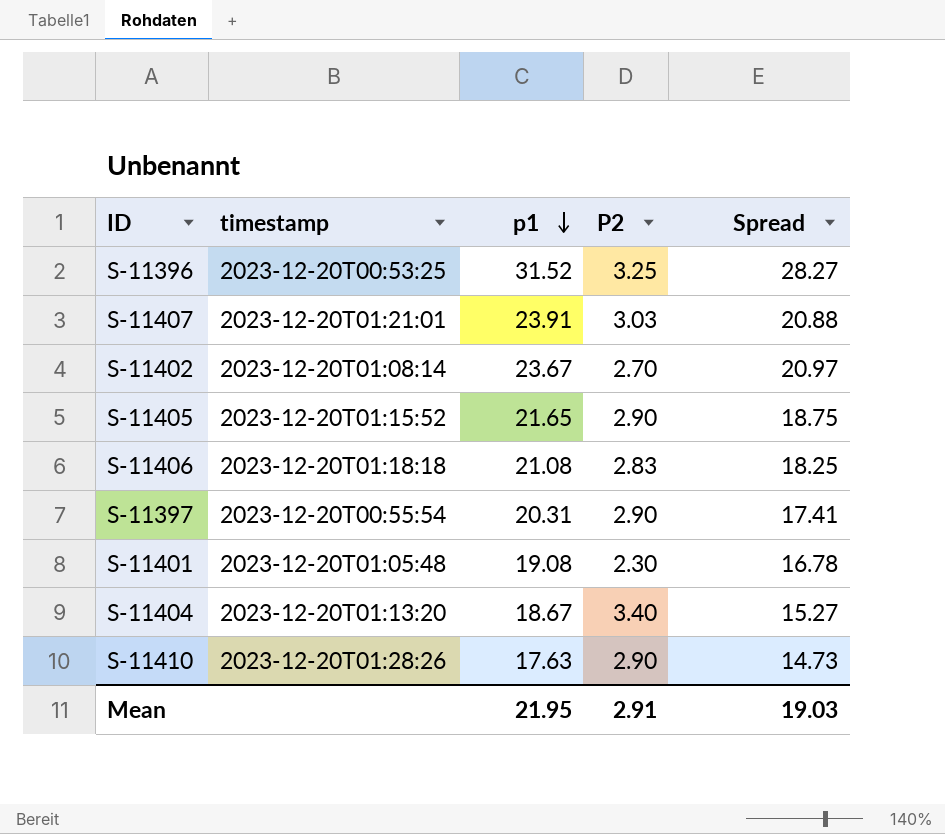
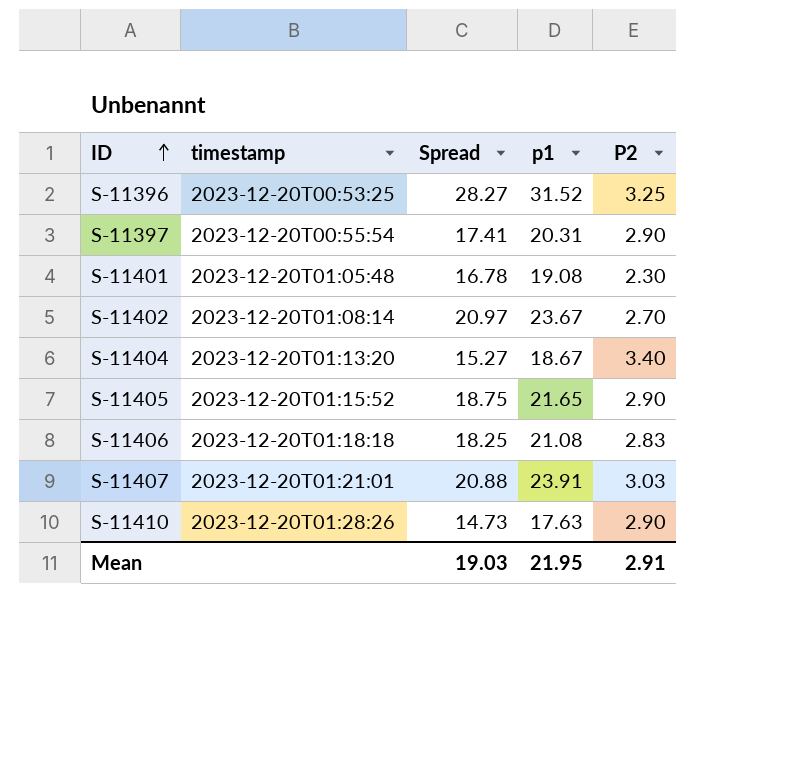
row order: p1 descending -> ID ascending
column Spread | position: 5 -> 3

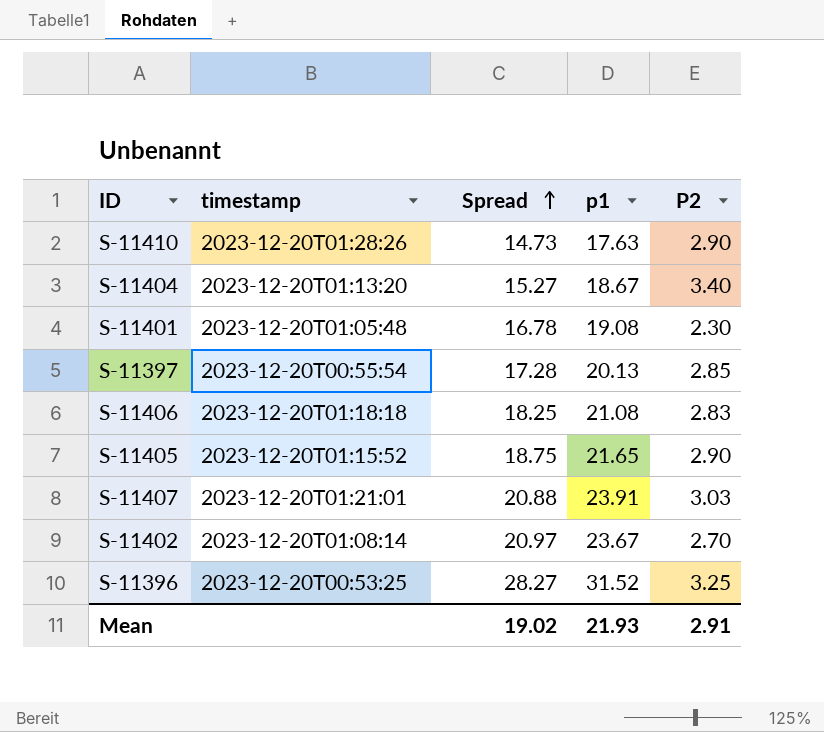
row order: ID ascending -> Spread ascending
S-11397 | Spread: 17.41 -> 17.28
S-11397 | p1: 20.31 -> 20.13
S-11397 | P2: 2.90 -> 2.85
Mean | Spread: 19.03 -> 19.02
Mean | p1: 21.95 -> 21.93

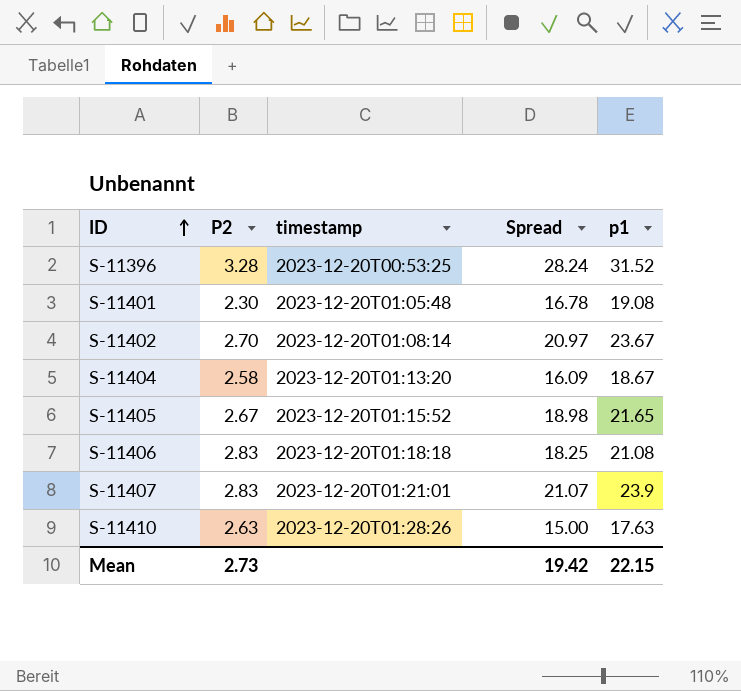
row order: Spread ascending -> ID ascending
column P2 | position: 5 -> 2
row S-11397: 2023-12-20T00:55:54 | 17.28 | 20.13 | 2.85 -> none
S-11396 | P2: 3.25 -> 3.28
S-11396 | Spread: 28.27 -> 28.24
S-11404 | P2: 3.40 -> 2.58
S-11404 | Spread: 15.27 -> 16.09
S-11405 | P2: 2.90 -> 2.67
S-11405 | Spread: 18.75 -> 18.98
S-11407 | P2: 3.03 -> 2.83
S-11407 | Spread: 20.88 -> 21.07
S-11407 | p1: 23.91 -> 23.9
S-11410 | P2: 2.90 -> 2.63
S-11410 | Spread: 14.73 -> 15.00
Mean | P2: 2.91 -> 2.73
Mean | Spread: 19.02 -> 19.42
Mean | p1: 21.93 -> 22.15

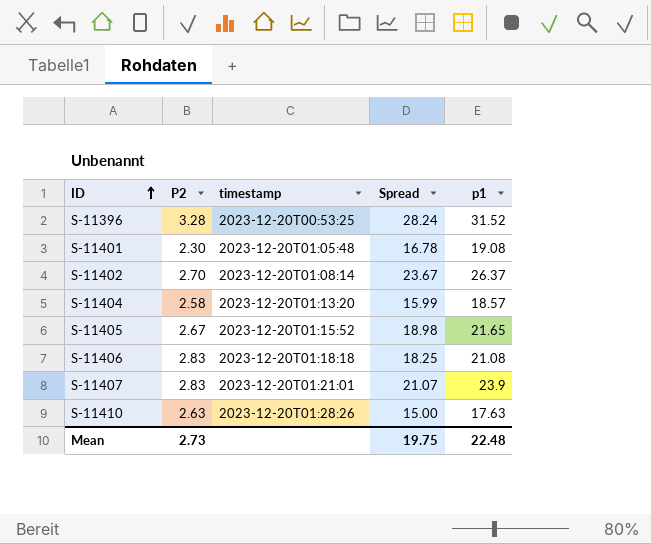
S-11402 | Spread: 20.97 -> 23.67
S-11402 | p1: 23.67 -> 26.37
S-11404 | Spread: 16.09 -> 15.99
S-11404 | p1: 18.67 -> 18.57
Mean | Spread: 19.42 -> 19.75
Mean | p1: 22.15 -> 22.48

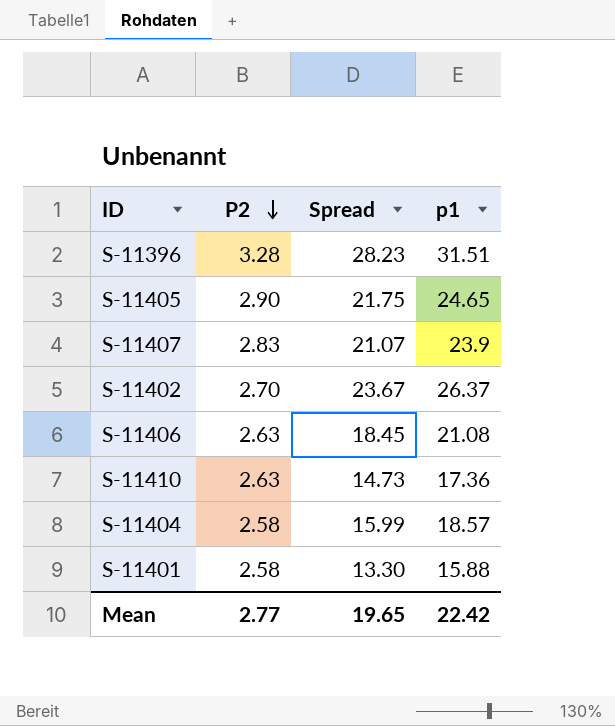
row order: ID ascending -> P2 descending
column timestamp | position: 3 -> none
S-11396 | Spread: 28.24 -> 28.23
S-11396 | p1: 31.52 -> 31.51
S-11405 | P2: 2.67 -> 2.90
S-11405 | Spread: 18.98 -> 21.75
S-11405 | p1: 21.65 -> 24.65
S-11406 | P2: 2.83 -> 2.63
S-11406 | Spread: 18.25 -> 18.45
S-11410 | Spread: 15.00 -> 14.73
S-11410 | p1: 17.63 -> 17.36
S-11401 | P2: 2.30 -> 2.58
S-11401 | Spread: 16.78 -> 13.30
S-11401 | p1: 19.08 -> 15.88
Mean | P2: 2.73 -> 2.77
Mean | Spread: 19.75 -> 19.65
Mean | p1: 22.48 -> 22.42

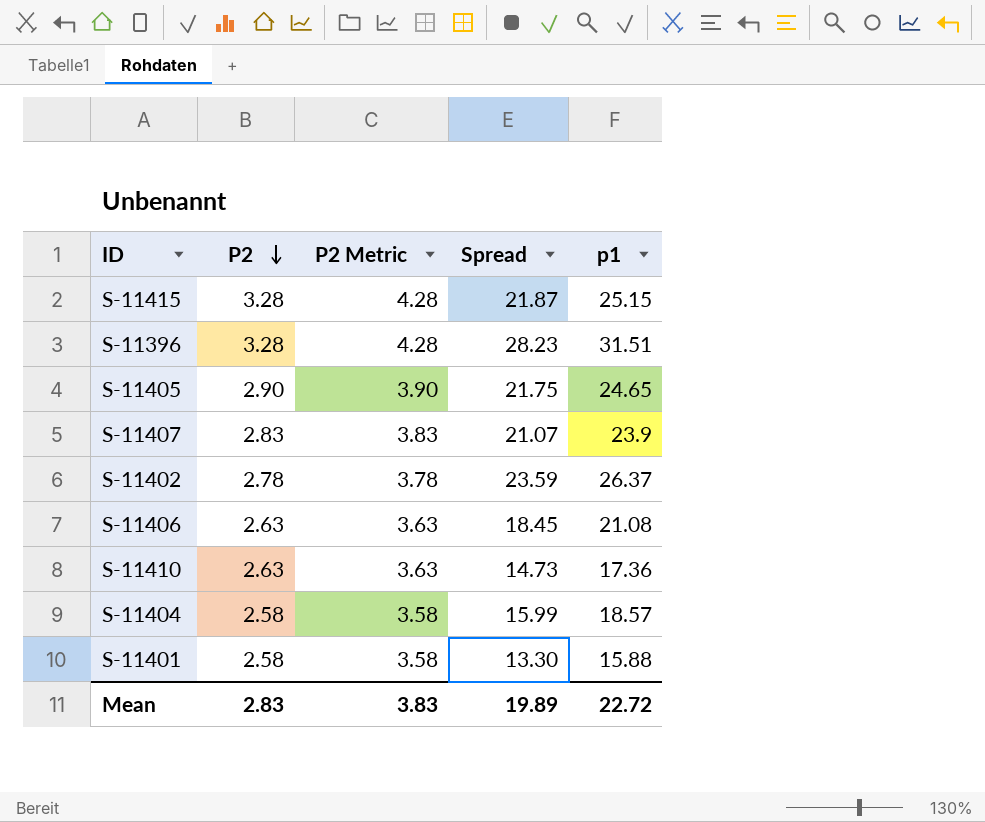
column P2 Metric | formula: none -> [P2] + 1
row S-11415: none -> 3.28 | 4.28 | 21.87 | 25.15
S-11402 | P2: 2.70 -> 2.78
S-11402 | Spread: 23.67 -> 23.59
Mean | P2: 2.77 -> 2.83
Mean | Spread: 19.65 -> 19.89
Mean | p1: 22.42 -> 22.72

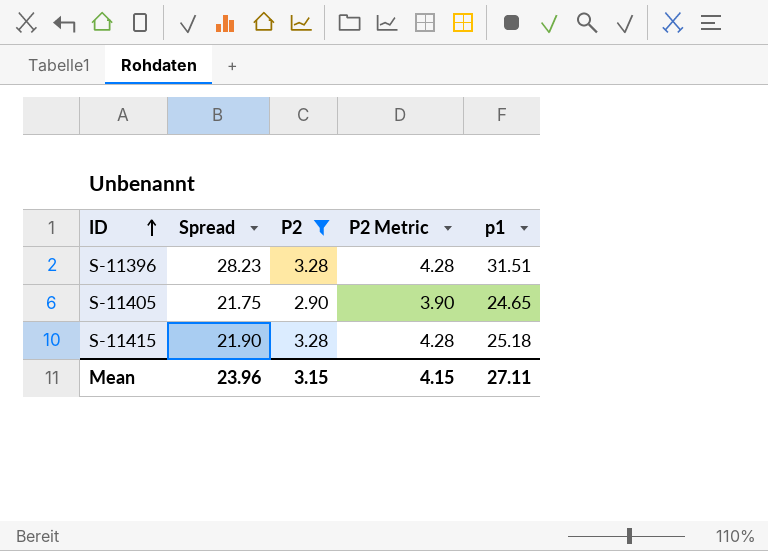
filter: none -> P2 >= 2.90
row order: P2 descending -> ID ascending
column Spread | position: 4 -> 2
S-11415 | Spread: 21.87 -> 21.90
S-11415 | p1: 25.15 -> 25.18
Mean | Spread: 19.89 -> 23.96
Mean | P2: 2.83 -> 3.15
Mean | P2 Metric: 3.83 -> 4.15
Mean | p1: 22.72 -> 27.11

